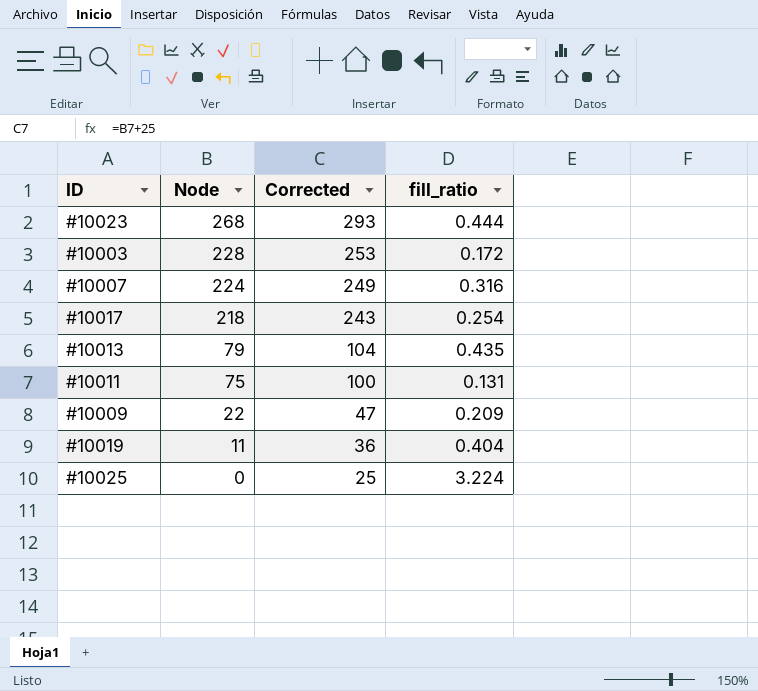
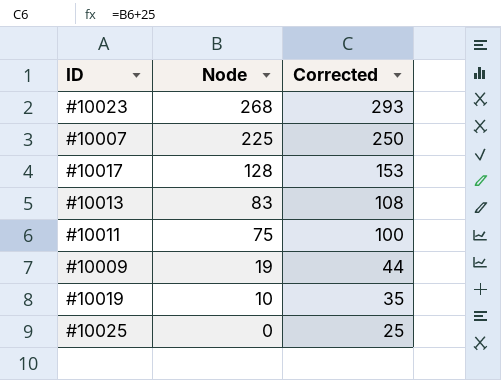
column fill_ratio | position: 4 -> none
row #10003: 228 | 253 | 0.172 -> none
#10007 | Node: 224 -> 225
#10007 | Corrected: 249 -> 250
#10017 | Node: 218 -> 128
#10017 | Corrected: 243 -> 153
#10013 | Node: 79 -> 83
#10013 | Corrected: 104 -> 108
#10009 | Node: 22 -> 19
#10009 | Corrected: 47 -> 44
#10019 | Node: 11 -> 10
#10019 | Corrected: 36 -> 35

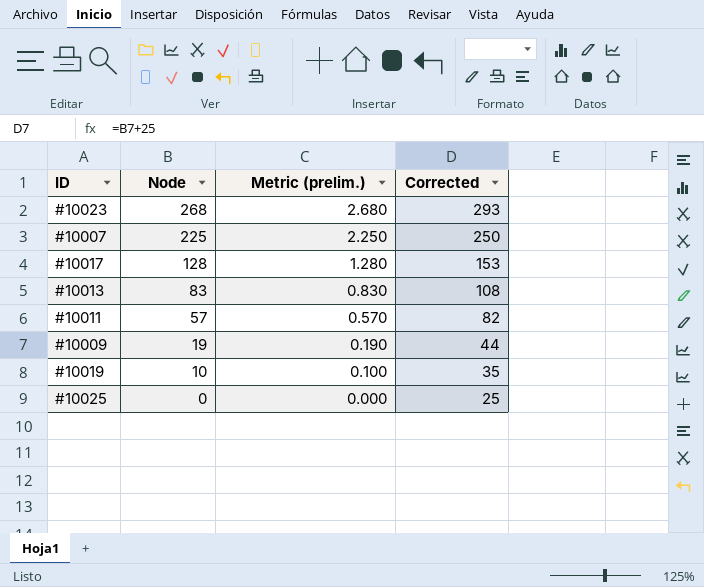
column Metric (prelim.) | formula: none -> [Node] * 0.01
#10011 | Node: 75 -> 57
#10011 | Corrected: 100 -> 82

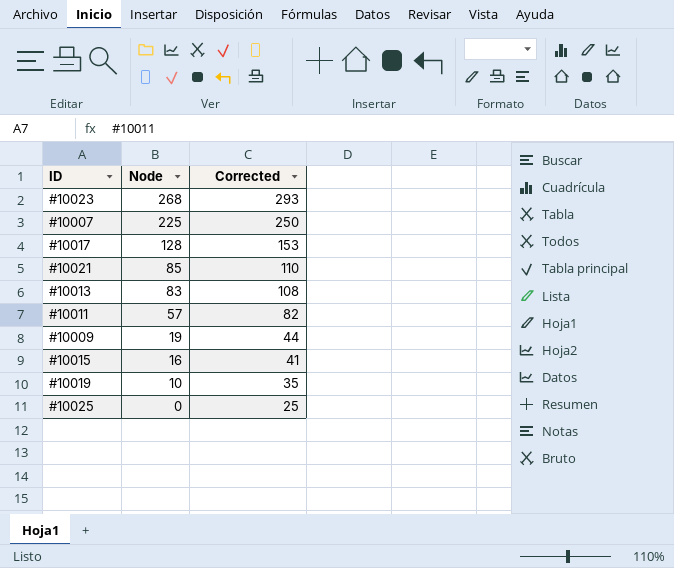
column Metric (prelim.) | formula: [Node] * 0.01 -> none
row #10021: none -> 85 | 110
row #10015: none -> 16 | 41

